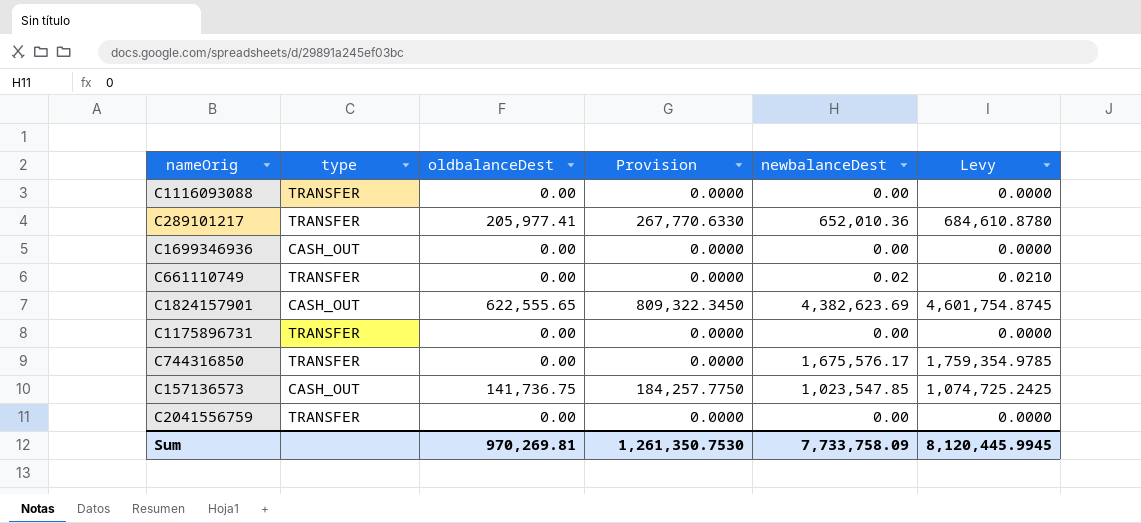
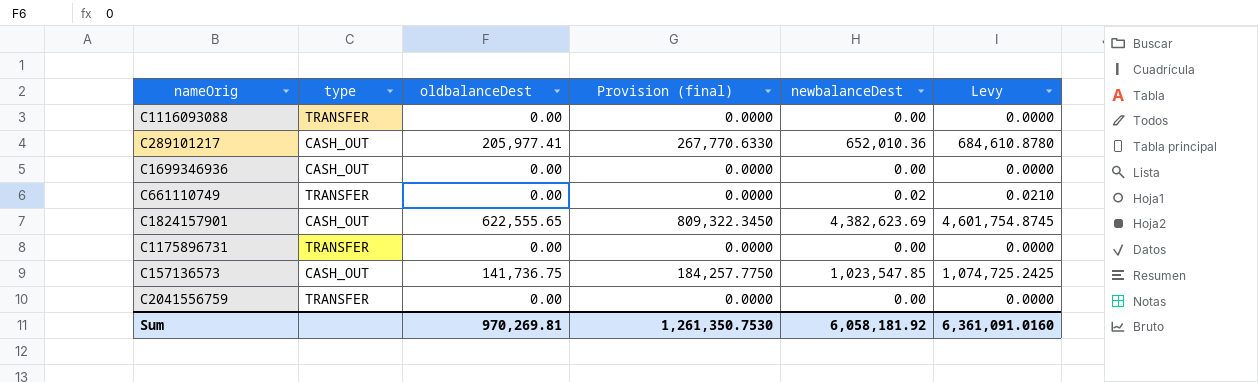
column name: Provision -> Provision (final)
row C744316850: TRANSFER | 0.00 | 0.0000 | 1,675,576.17 | 1,759,354.9785 -> none
C289101217 | type: TRANSFER -> CASH_OUT
Sum | newbalanceDest: 7,733,758.09 -> 6,058,181.92
Sum | Levy: 8,120,445.9945 -> 6,361,091.0160

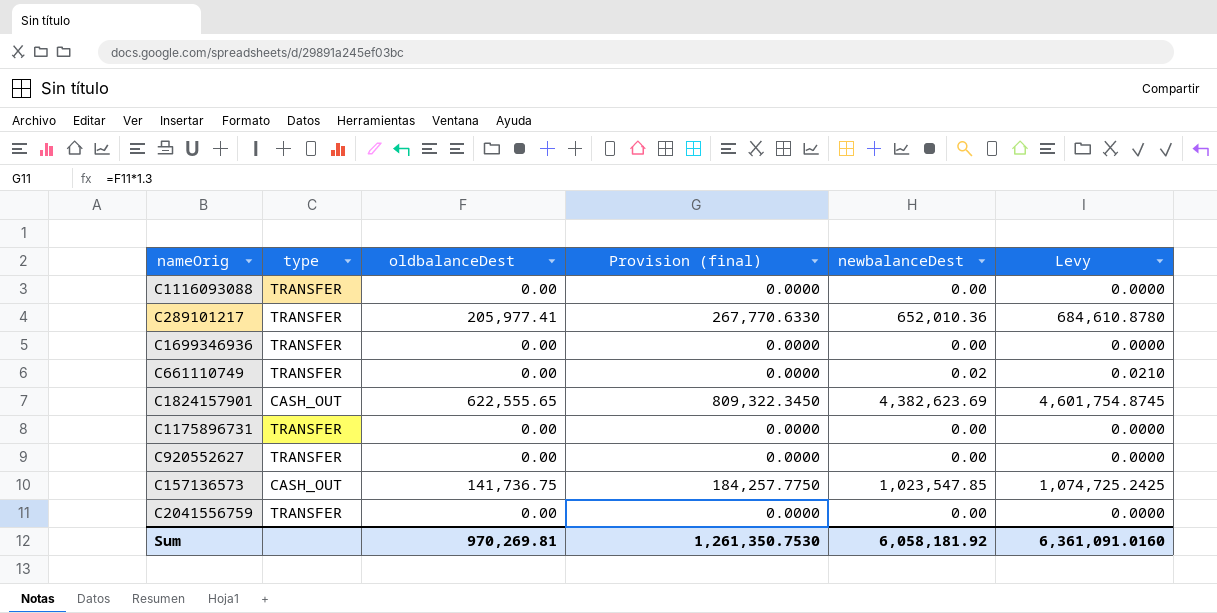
C289101217 | type: CASH_OUT -> TRANSFER
C1699346936 | type: CASH_OUT -> TRANSFER
row C920552627: none -> TRANSFER | 0.00 | 0.0000 | 0.00 | 0.0000

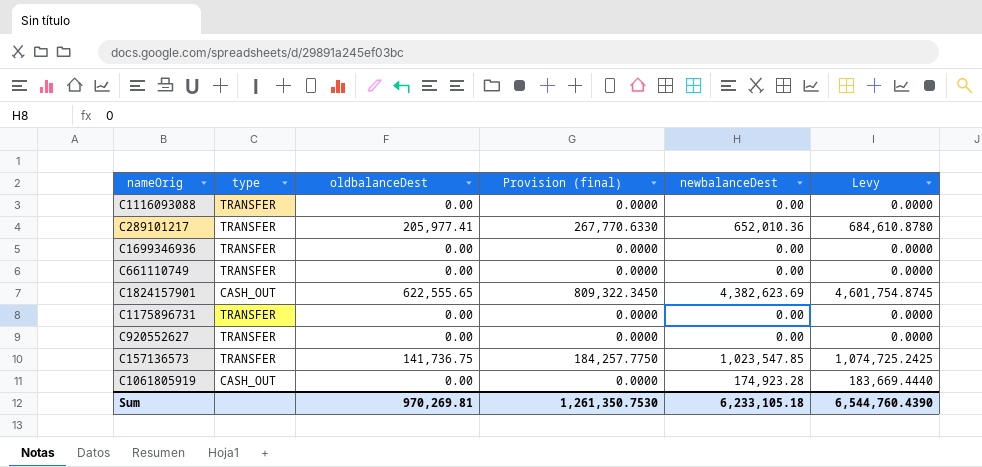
row C2041556759: TRANSFER | 0.00 | 0.0000 | 0.00 | 0.0000 -> none
C661110749 | newbalanceDest: 0.02 -> 0.00
C661110749 | Levy: 0.0210 -> 0.0000
C157136573 | type: CASH_OUT -> TRANSFER
row C1061805919: none -> CASH_OUT | 0.00 | 0.0000 | 174,923.28 | 183,669.4440
Sum | newbalanceDest: 6,058,181.92 -> 6,233,105.18
Sum | Levy: 6,361,091.0160 -> 6,544,760.4390

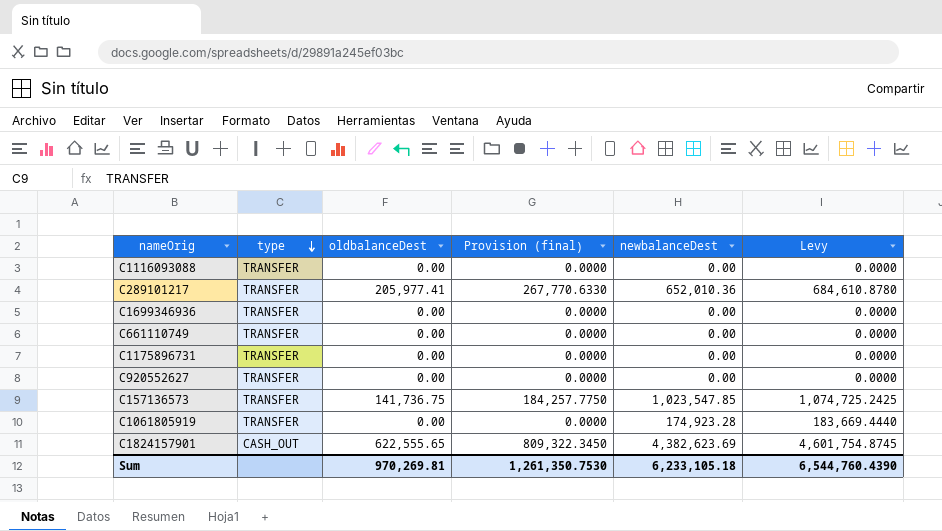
row order: none -> type descending
C1061805919 | type: CASH_OUT -> TRANSFER

